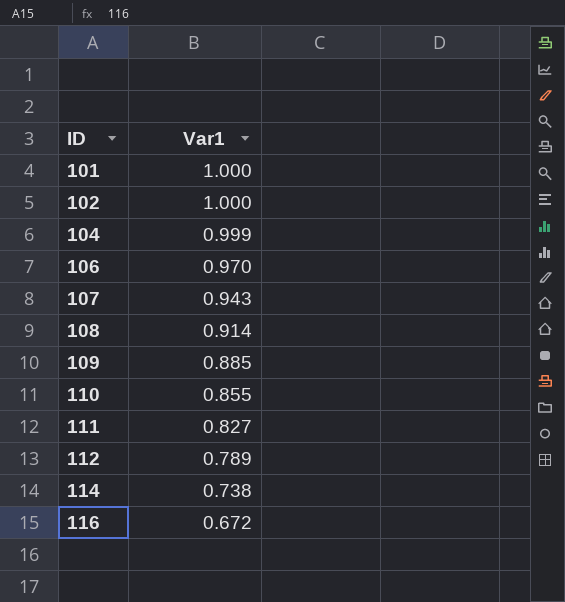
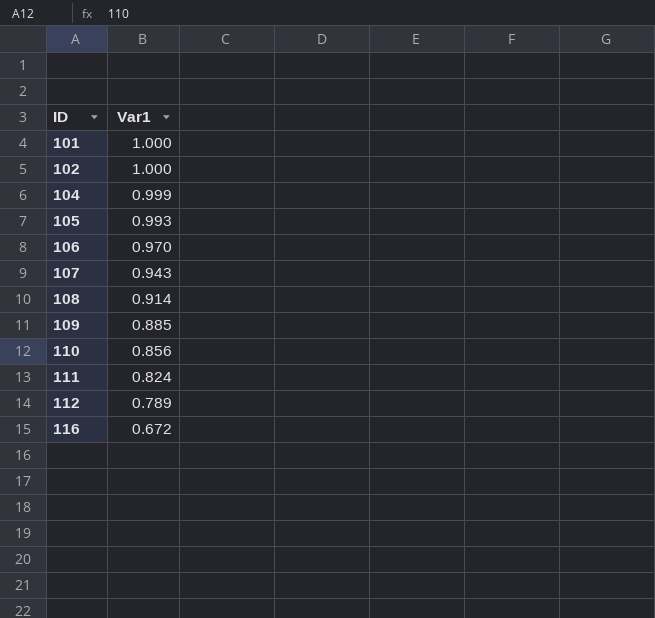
row 114: 0.738 -> none
row 105: none -> 0.993
110 | Var1: 0.855 -> 0.856
111 | Var1: 0.827 -> 0.824

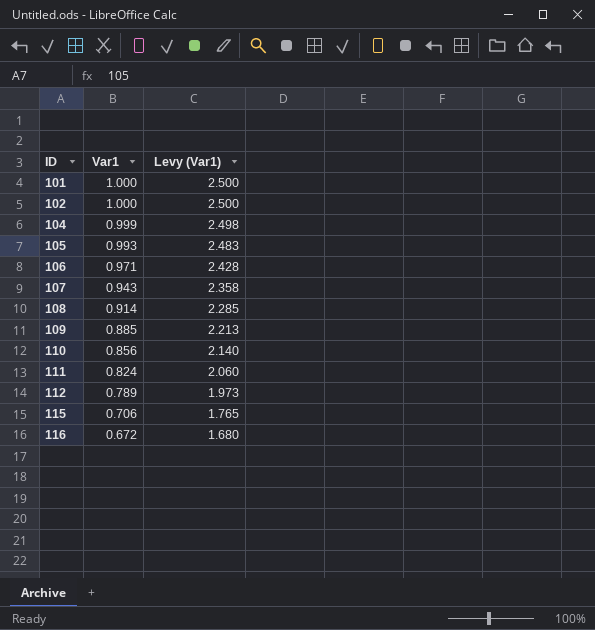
column Levy (Var1) | formula: none -> [Var1] * 2.5
106 | Var1: 0.970 -> 0.971
row 115: none -> 0.706 | 1.765

